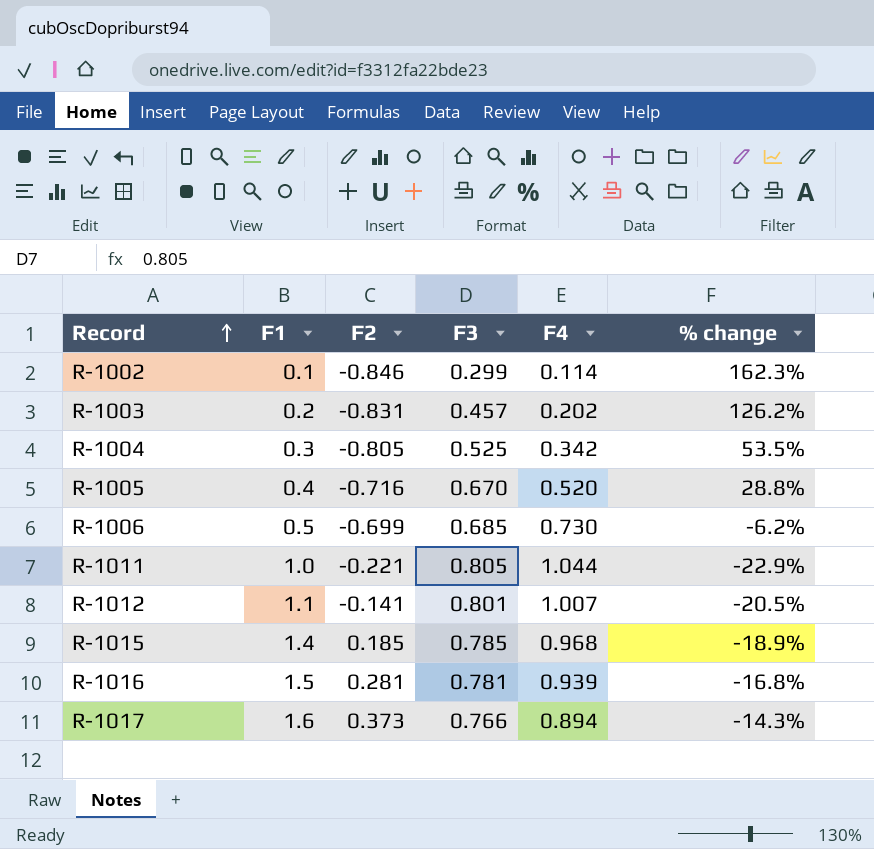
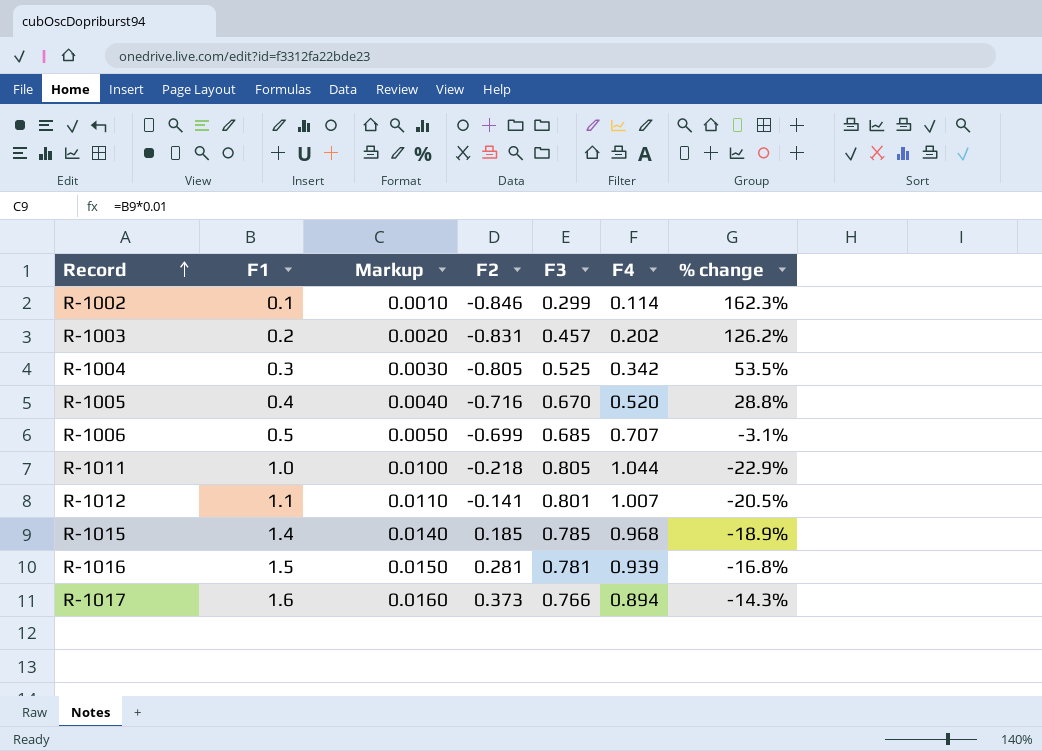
column Markup | formula: none -> [F1] * 0.01
R-1006 | F4: 0.730 -> 0.707
R-1006 | % change: -6.2% -> -3.1%
R-1011 | F2: -0.221 -> -0.218

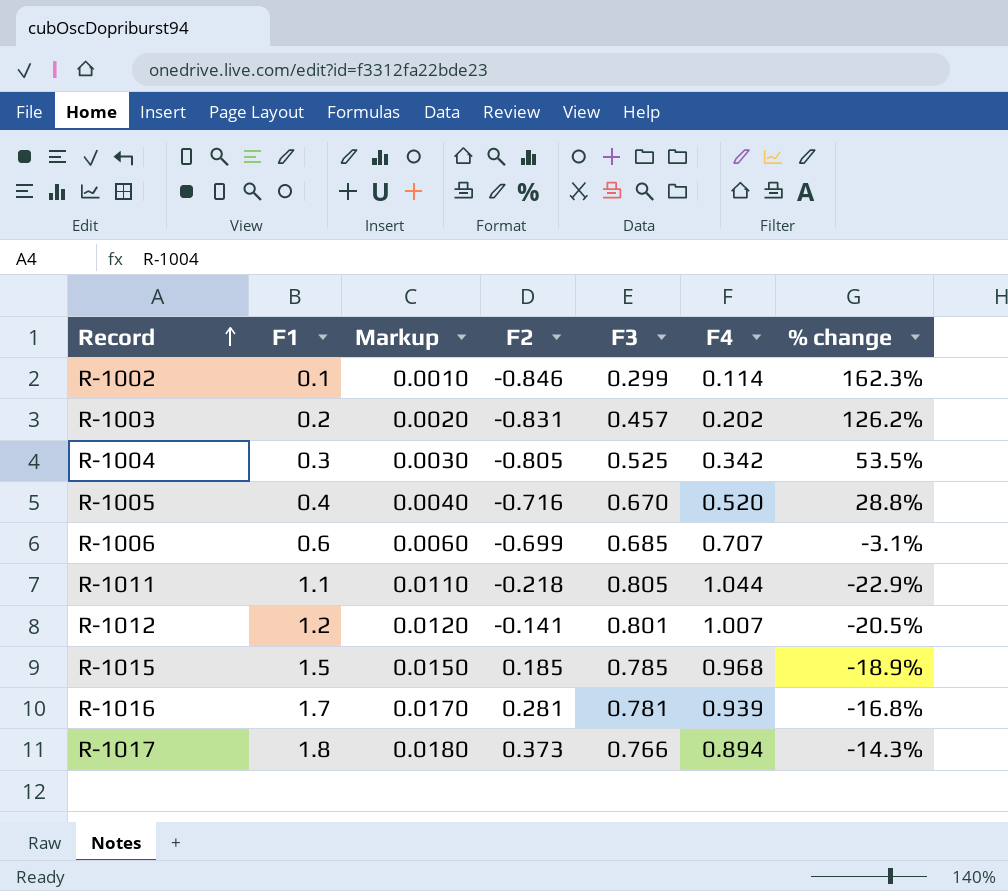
R-1006 | F1: 0.5 -> 0.6
R-1006 | Markup: 0.0050 -> 0.0060
R-1011 | F1: 1.0 -> 1.1
R-1011 | Markup: 0.0100 -> 0.0110
R-1012 | F1: 1.1 -> 1.2
R-1012 | Markup: 0.0110 -> 0.0120
R-1015 | F1: 1.4 -> 1.5
R-1015 | Markup: 0.0140 -> 0.0150
R-1016 | F1: 1.5 -> 1.7
R-1016 | Markup: 0.0150 -> 0.0170
R-1017 | F1: 1.6 -> 1.8
R-1017 | Markup: 0.0160 -> 0.0180

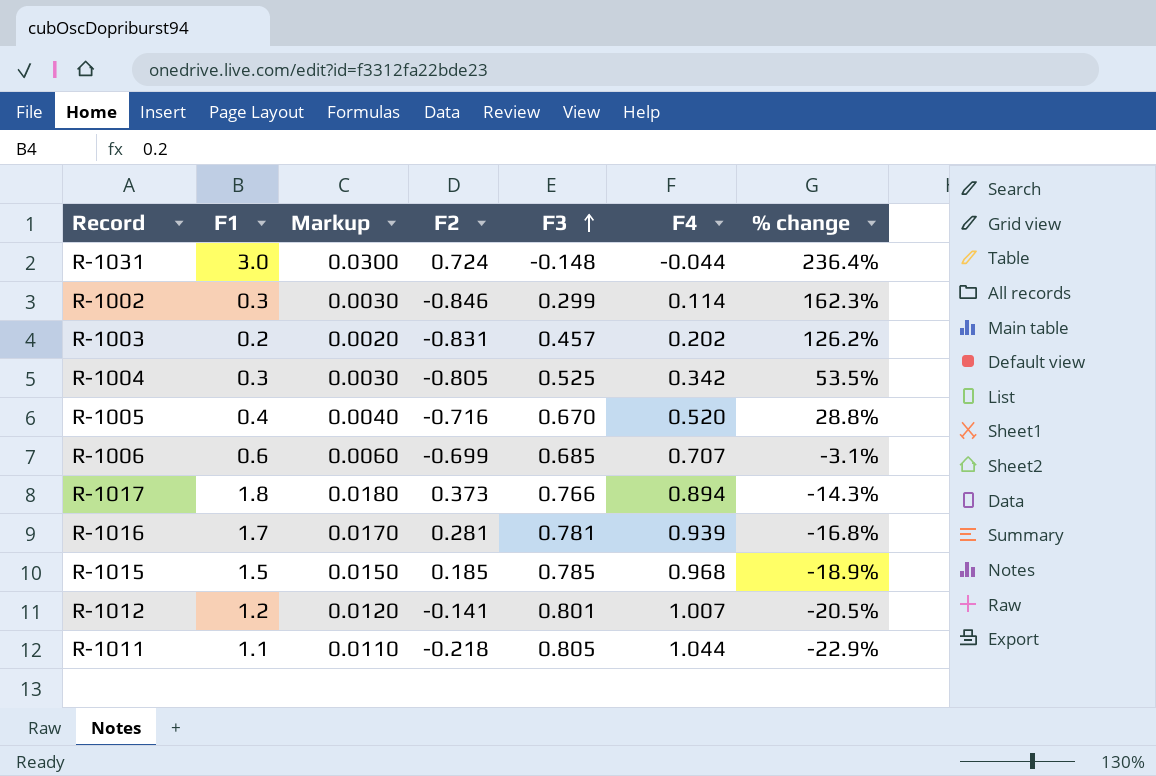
row order: Record ascending -> F3 ascending
row R-1031: none -> 3.0 | 0.0300 | 0.724 | -0.148 | -0.044 | 236.4%
R-1002 | F1: 0.1 -> 0.3
R-1002 | Markup: 0.0010 -> 0.0030

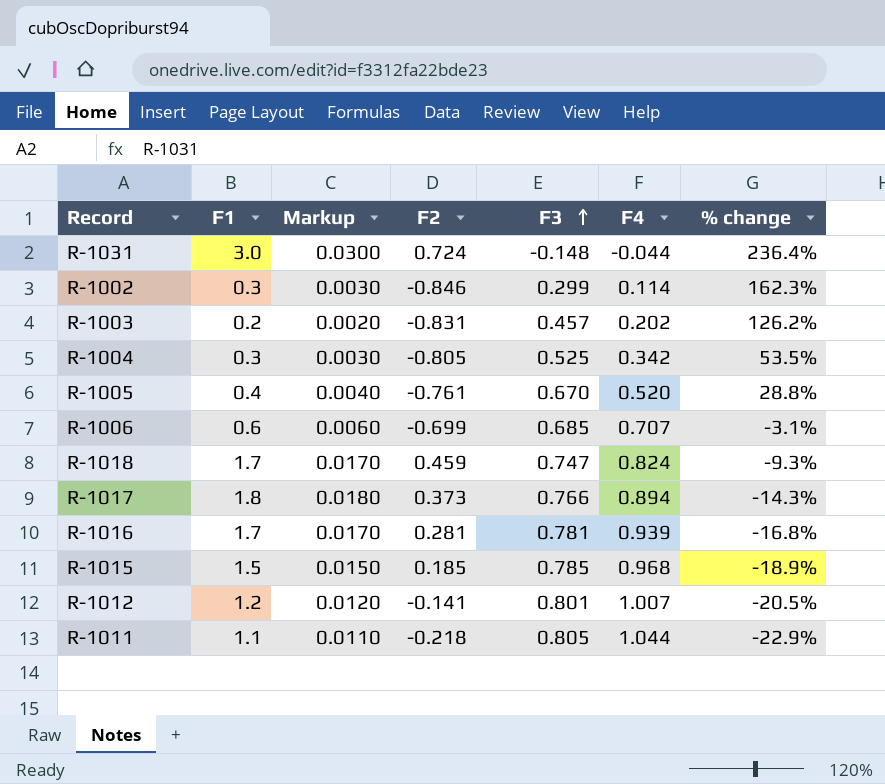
R-1005 | F2: -0.716 -> -0.761
row R-1018: none -> 1.7 | 0.0170 | 0.459 | 0.747 | 0.824 | -9.3%

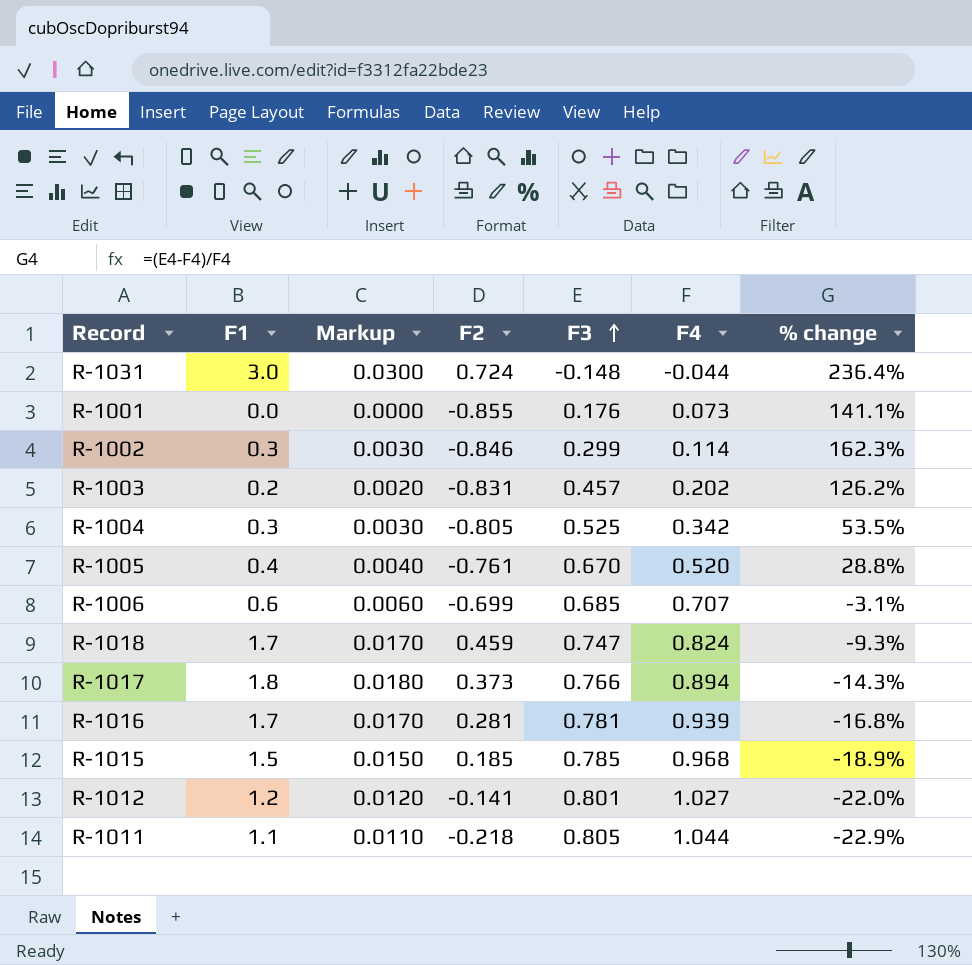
row R-1001: none -> 0.0 | 0.0000 | -0.855 | 0.176 | 0.073 | 141.1%
R-1012 | F4: 1.007 -> 1.027
R-1012 | % change: -20.5% -> -22.0%

